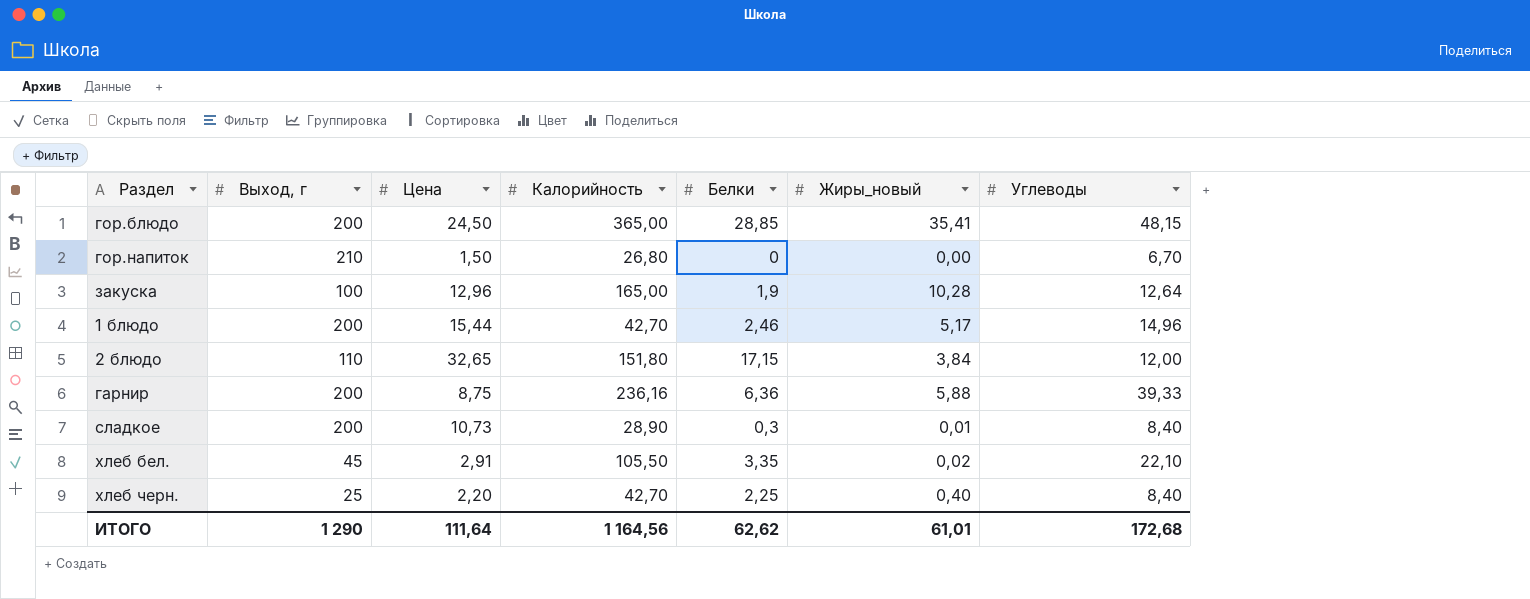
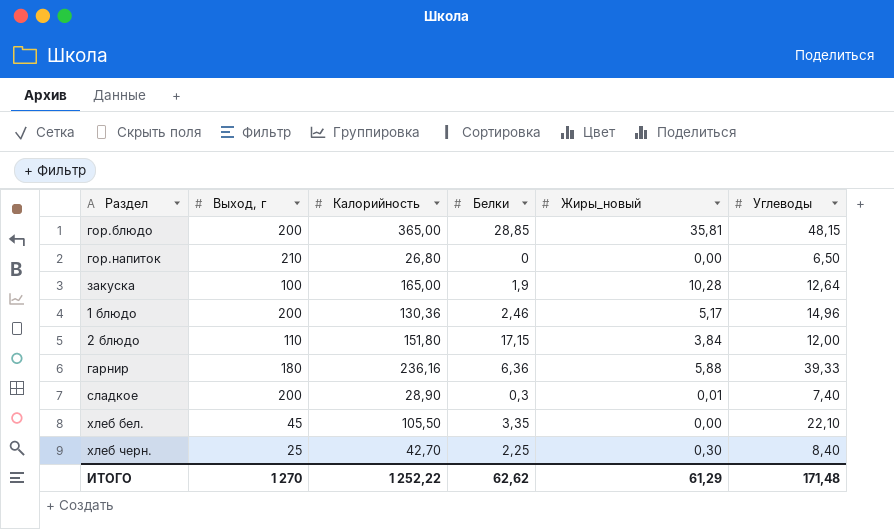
column Цена | position: 3 -> none
гор.блюдо | Жиры_новый: 35,41 -> 35,81
гор.напиток | Углеводы: 6,70 -> 6,50
1 блюдо | Калорийность: 42,70 -> 130,36
гарнир | Выход, г: 200 -> 180
сладкое | Углеводы: 8,40 -> 7,40
хлеб бел. | Жиры_новый: 0,02 -> 0,00
хлеб черн. | Жиры_новый: 0,40 -> 0,30
ИТОГО | Выход, г: 1 290 -> 1 270
ИТОГО | Калорийность: 1 164,56 -> 1 252,22
ИТОГО | Жиры_новый: 61,01 -> 61,29
ИТОГО | Углеводы: 172,68 -> 171,48

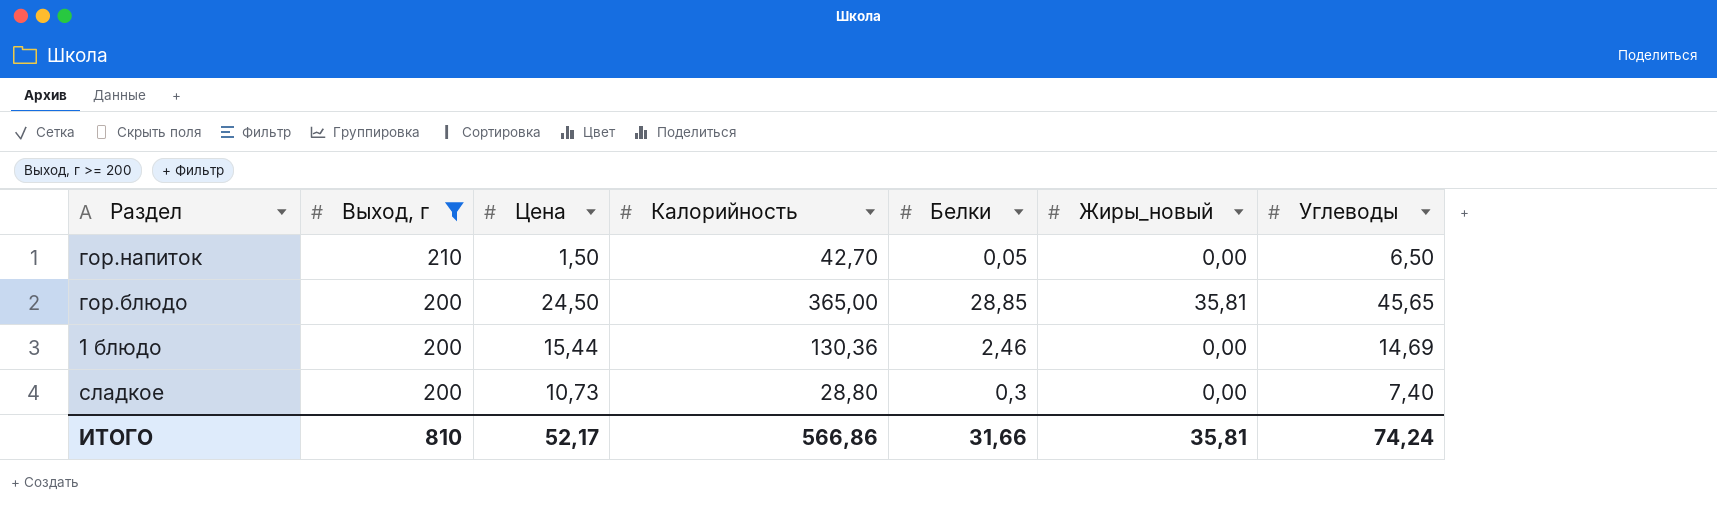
filter: none -> Выход, г >= 200
row order: none -> Выход, г descending
column Цена | position: none -> 3
гор.напиток | Калорийность: 26,80 -> 42,70
гор.напиток | Белки: 0 -> 0,05
гор.блюдо | Углеводы: 48,15 -> 45,65
1 блюдо | Жиры_новый: 5,17 -> 0,00
1 блюдо | Углеводы: 14,96 -> 14,69
сладкое | Калорийность: 28,90 -> 28,80
сладкое | Жиры_новый: 0,01 -> 0,00
ИТОГО | Выход, г: 1 270 -> 810
ИТОГО | Калорийность: 1 252,22 -> 566,86
ИТОГО | Белки: 62,62 -> 31,66
ИТОГО | Жиры_новый: 61,29 -> 35,81
ИТОГО | Углеводы: 171,48 -> 74,24

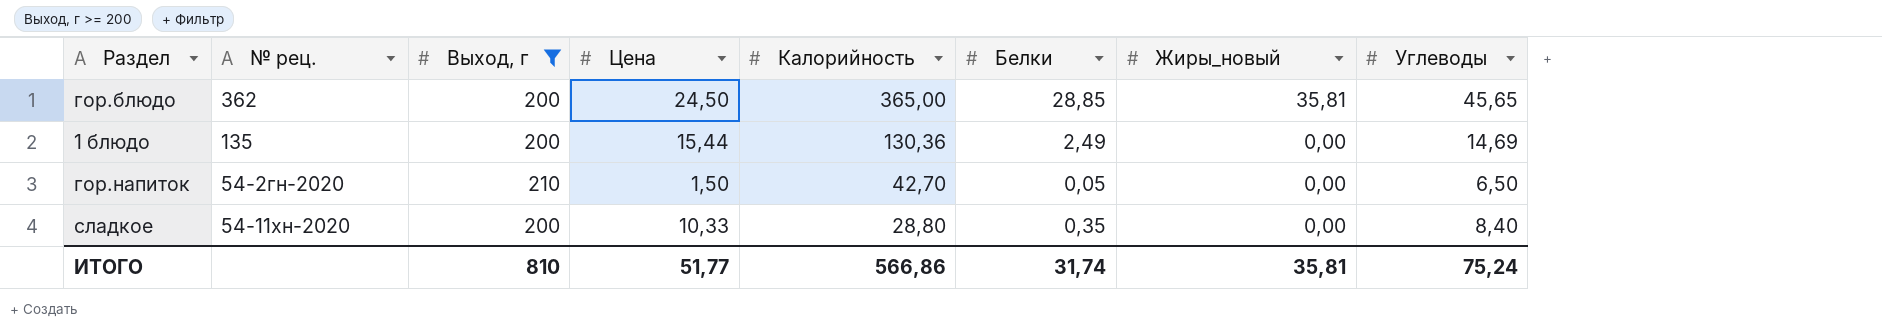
row order: Выход, г descending -> Калорийность descending
column № рец. | position: none -> 2
1 блюдо | Белки: 2,46 -> 2,49
сладкое | Цена: 10,73 -> 10,33
сладкое | Белки: 0,3 -> 0,35
сладкое | Углеводы: 7,40 -> 8,40
ИТОГО | Цена: 52,17 -> 51,77
ИТОГО | Белки: 31,66 -> 31,74
ИТОГО | Углеводы: 74,24 -> 75,24

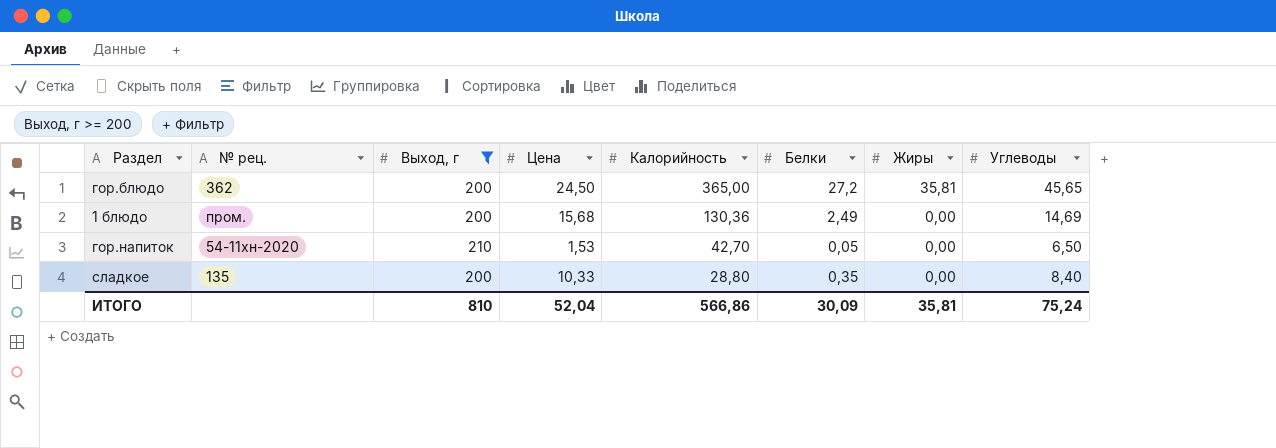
column name: Жиры_новый -> Жиры
гор.блюдо | Белки: 28,85 -> 27,2
1 блюдо | № рец.: 135 -> пром.
1 блюдо | Цена: 15,44 -> 15,68
гор.напиток | № рец.: 54-2гн-2020 -> 54-11хн-2020
гор.напиток | Цена: 1,50 -> 1,53
сладкое | № рец.: 54-11хн-2020 -> 135
ИТОГО | Цена: 51,77 -> 52,04
ИТОГО | Белки: 31,74 -> 30,09

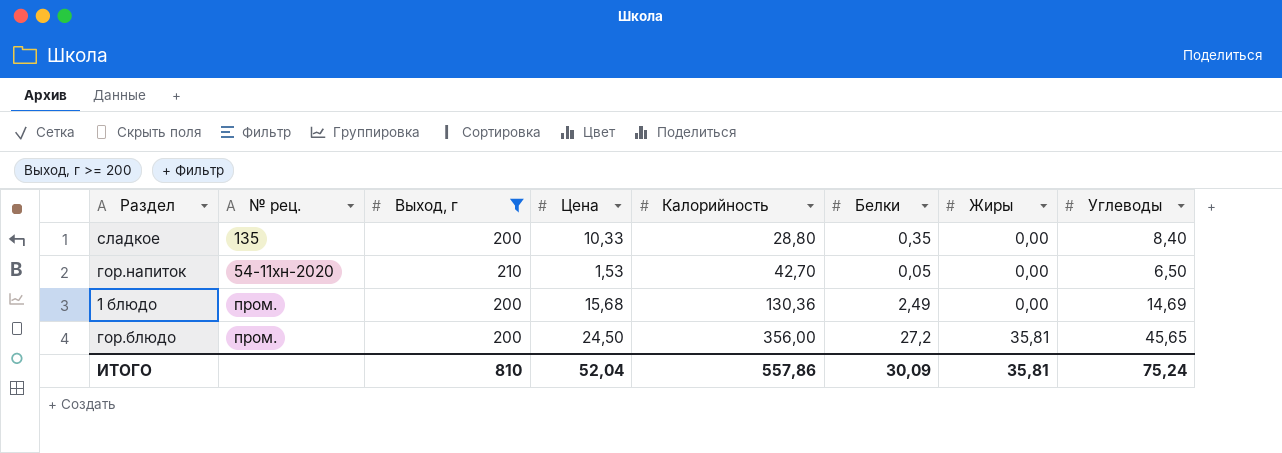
row order: Калорийность descending -> Калорийность ascending
гор.блюдо | № рец.: 362 -> пром.
гор.блюдо | Калорийность: 365,00 -> 356,00
ИТОГО | Калорийность: 566,86 -> 557,86

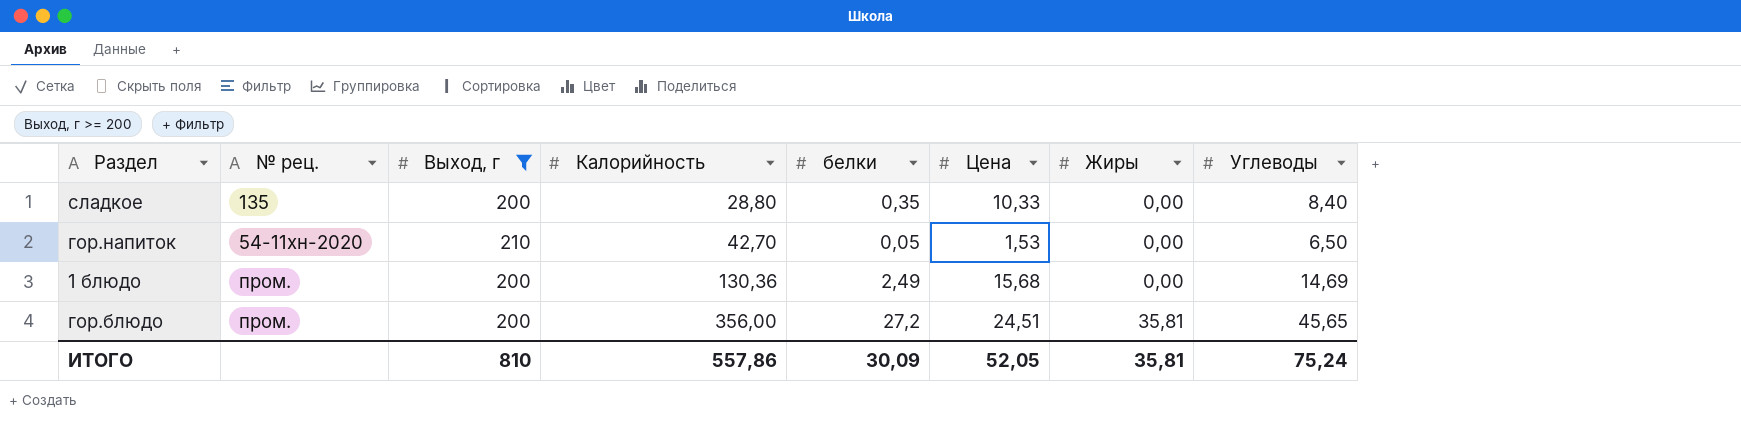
column name: Белки -> белки
column Цена | position: 4 -> 6
гор.блюдо | Цена: 24,50 -> 24,51
ИТОГО | Цена: 52,04 -> 52,05

